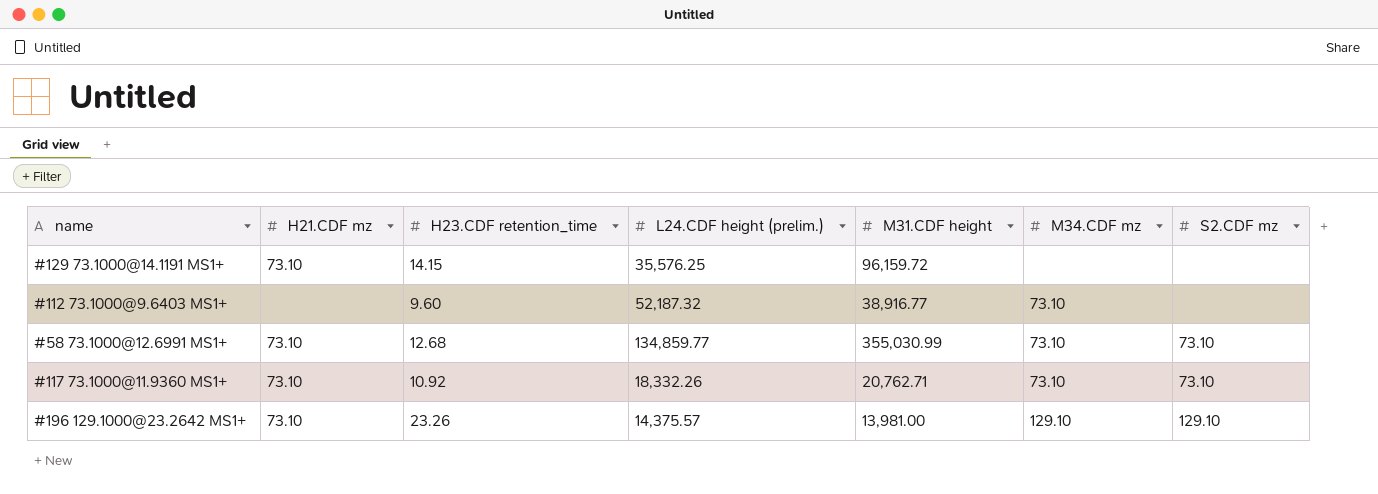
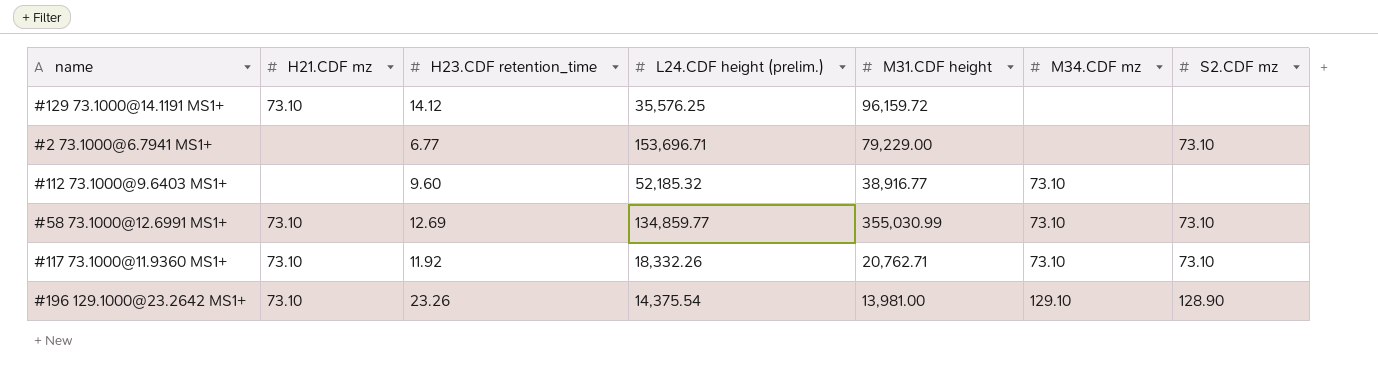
#129 73.1000@14.1191 MS1+ | H23.CDF retention_time: 14.15 -> 14.12
row #2 73.1000@6.7941 MS1+: none -> none | 6.77 | 153,696.71 | 79,229.00 | none | 73.10
#112 73.1000@9.6403 MS1+ | L24.CDF height (prelim.): 52,187.32 -> 52,185.32
#58 73.1000@12.6991 MS1+ | H23.CDF retention_time: 12.68 -> 12.69
#117 73.1000@11.9360 MS1+ | H23.CDF retention_time: 10.92 -> 11.92
#196 129.1000@23.2642 MS1+ | L24.CDF height (prelim.): 14,375.57 -> 14,375.54
#196 129.1000@23.2642 MS1+ | S2.CDF mz: 129.10 -> 128.90

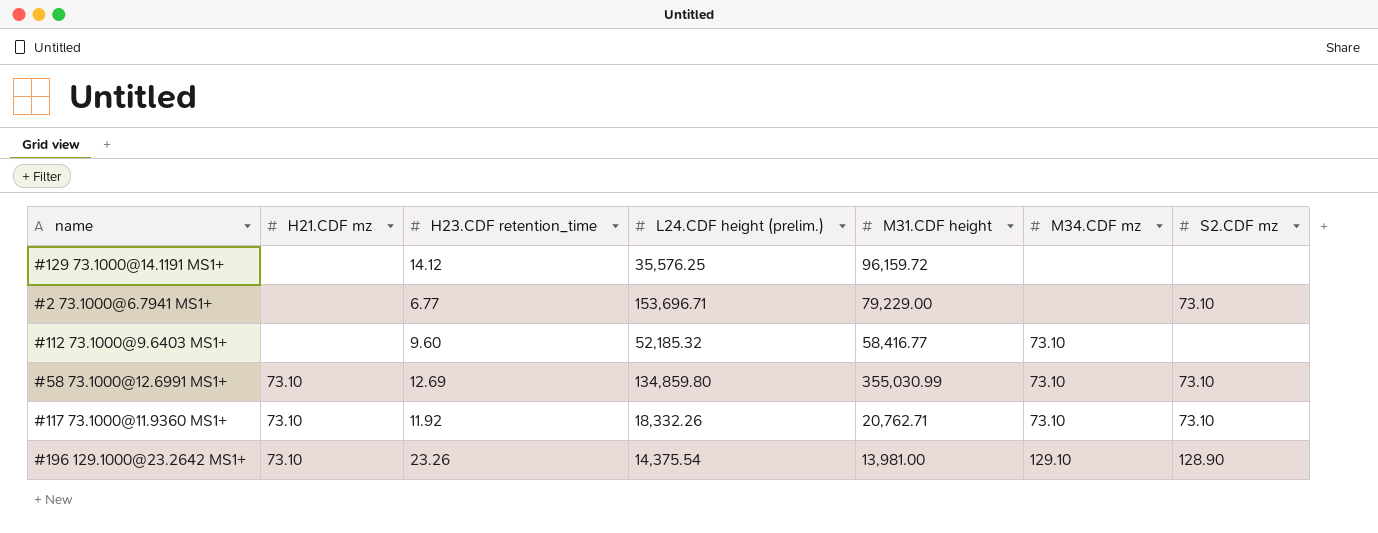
#129 73.1000@14.1191 MS1+ | H21.CDF mz: 73.10 -> none
#112 73.1000@9.6403 MS1+ | M31.CDF height: 38,916.77 -> 58,416.77
#58 73.1000@12.6991 MS1+ | L24.CDF height (prelim.): 134,859.77 -> 134,859.80

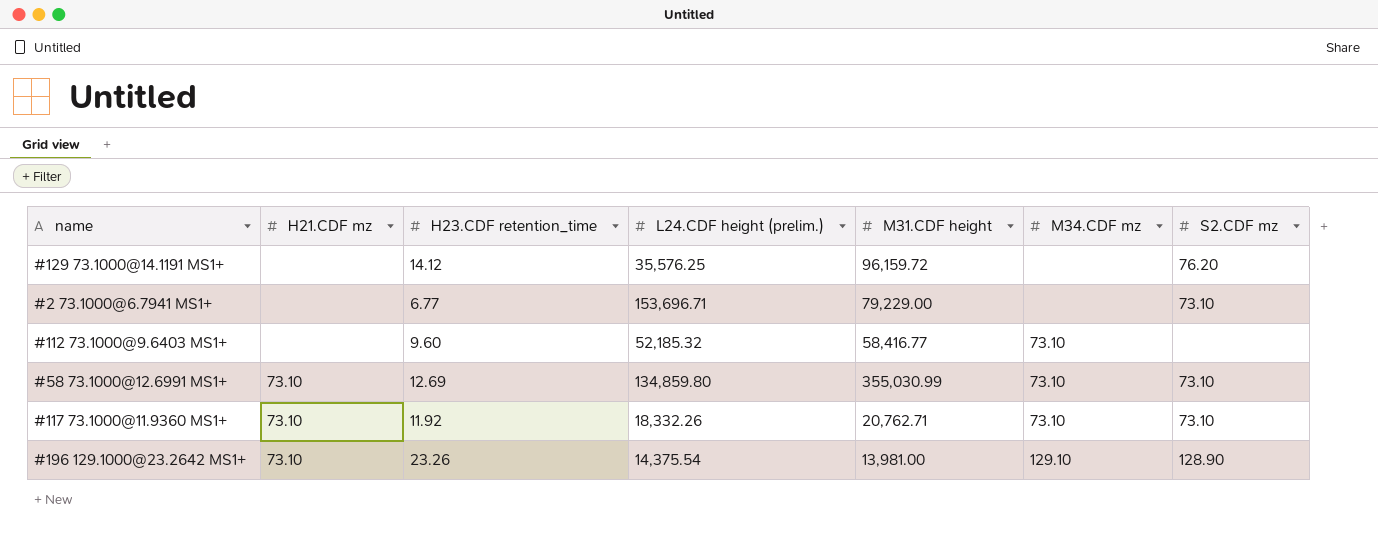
#129 73.1000@14.1191 MS1+ | S2.CDF mz: none -> 76.20

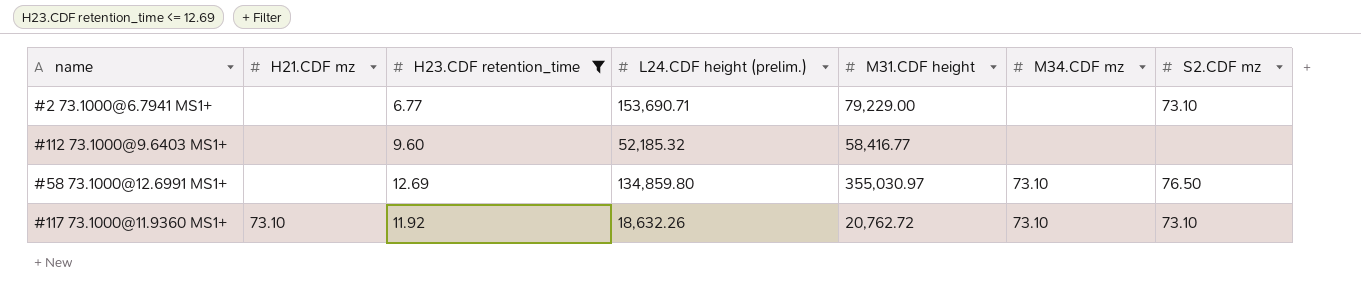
filter: none -> H23.CDF retention_time <= 12.69
#2 73.1000@6.7941 MS1+ | L24.CDF height (prelim.): 153,696.71 -> 153,690.71
#112 73.1000@9.6403 MS1+ | M34.CDF mz: 73.10 -> none
#58 73.1000@12.6991 MS1+ | H21.CDF mz: 73.10 -> none
#58 73.1000@12.6991 MS1+ | M31.CDF height: 355,030.99 -> 355,030.97
#58 73.1000@12.6991 MS1+ | S2.CDF mz: 73.10 -> 76.50
#117 73.1000@11.9360 MS1+ | L24.CDF height (prelim.): 18,332.26 -> 18,632.26
#117 73.1000@11.9360 MS1+ | M31.CDF height: 20,762.71 -> 20,762.72

